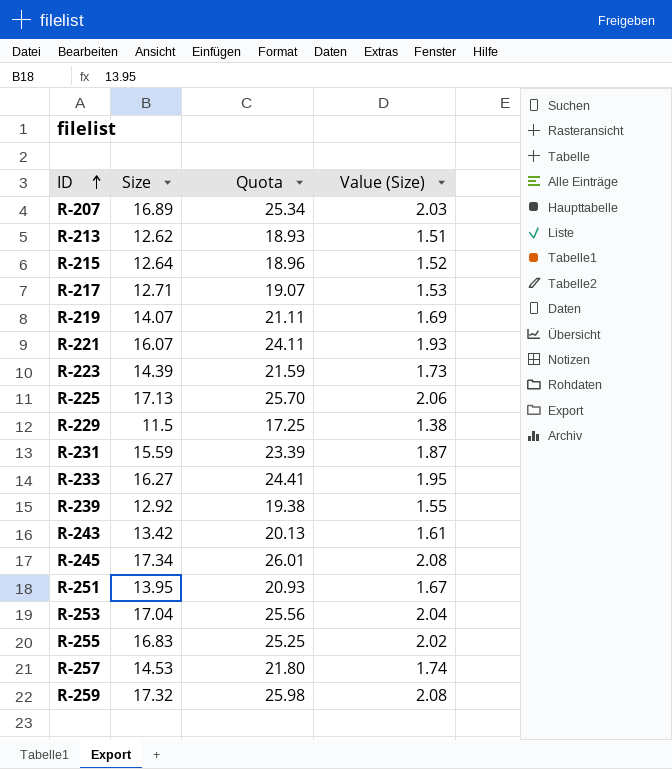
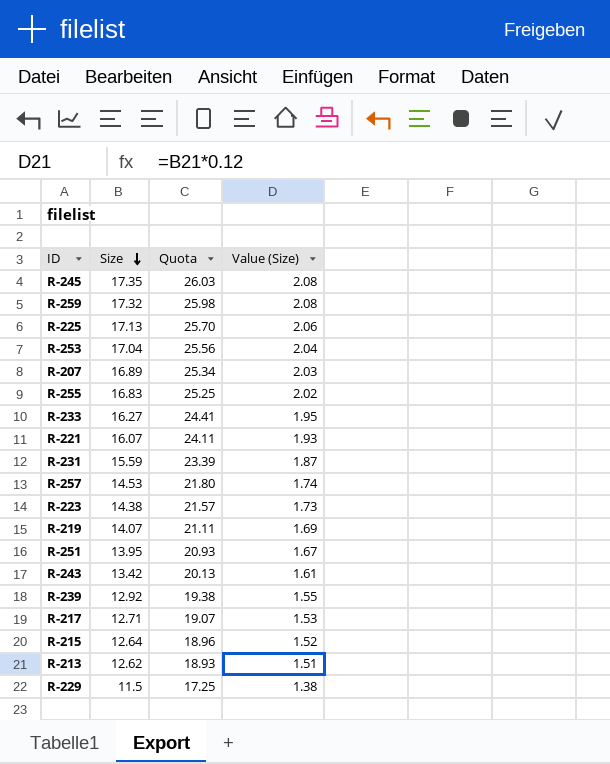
row order: ID ascending -> Size descending
R-245 | Size: 17.34 -> 17.35
R-245 | Quota: 26.01 -> 26.03
R-223 | Size: 14.39 -> 14.38
R-223 | Quota: 21.59 -> 21.57

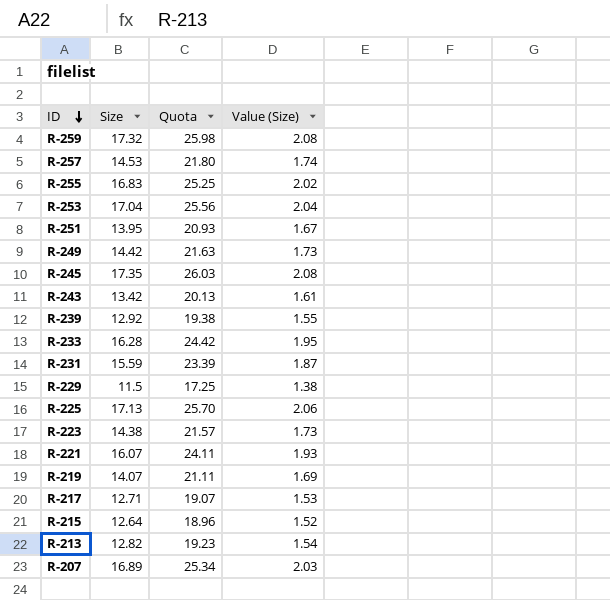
row order: Size descending -> ID descending
row R-249: none -> 14.42 | 21.63 | 1.73
R-233 | Size: 16.27 -> 16.28
R-233 | Quota: 24.41 -> 24.42
R-213 | Size: 12.62 -> 12.82
R-213 | Quota: 18.93 -> 19.23
R-213 | Value (Size): 1.51 -> 1.54

